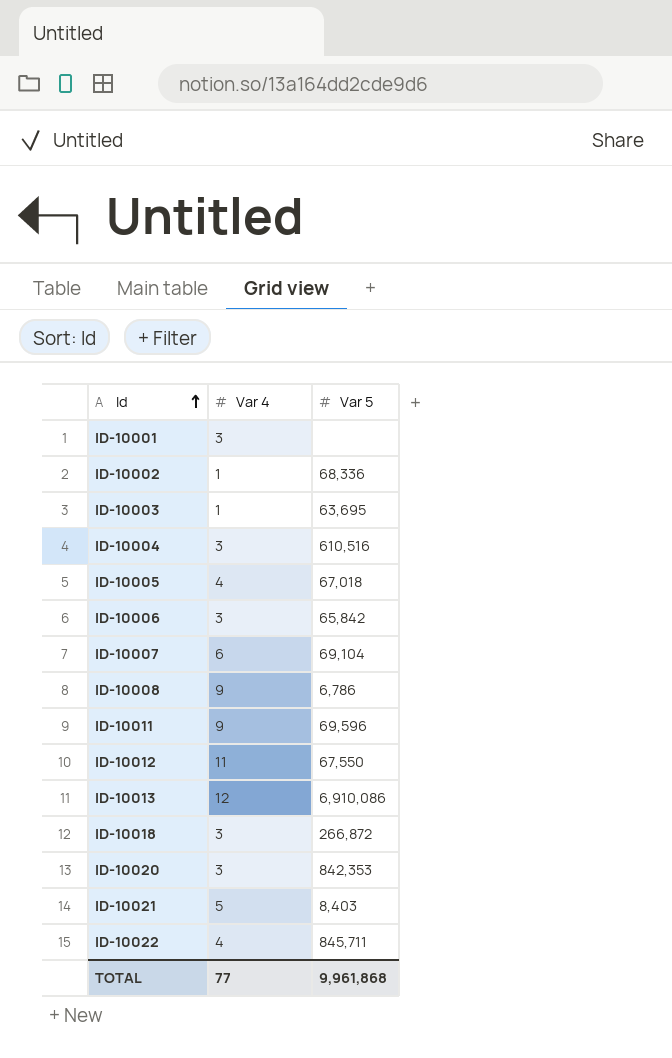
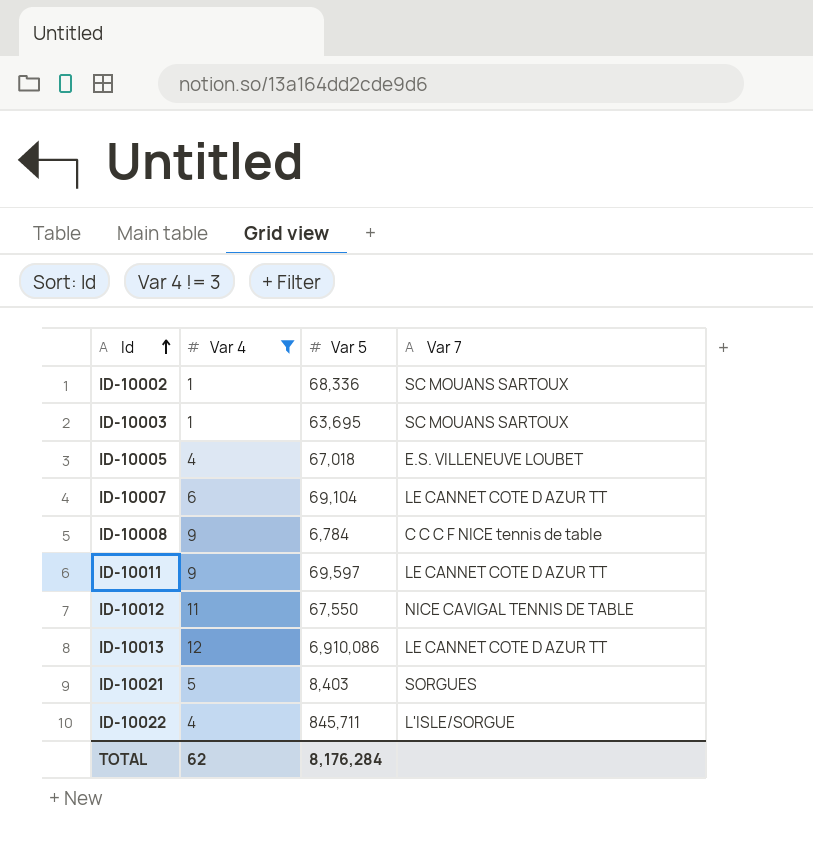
filter: none -> Var 4 != 3
column Var 7 | position: none -> 4
ID-10008 | Var 5: 6,786 -> 6,784
ID-10011 | Var 5: 69,596 -> 69,597
TOTAL | Var 4: 77 -> 62
TOTAL | Var 5: 9,961,868 -> 8,176,284

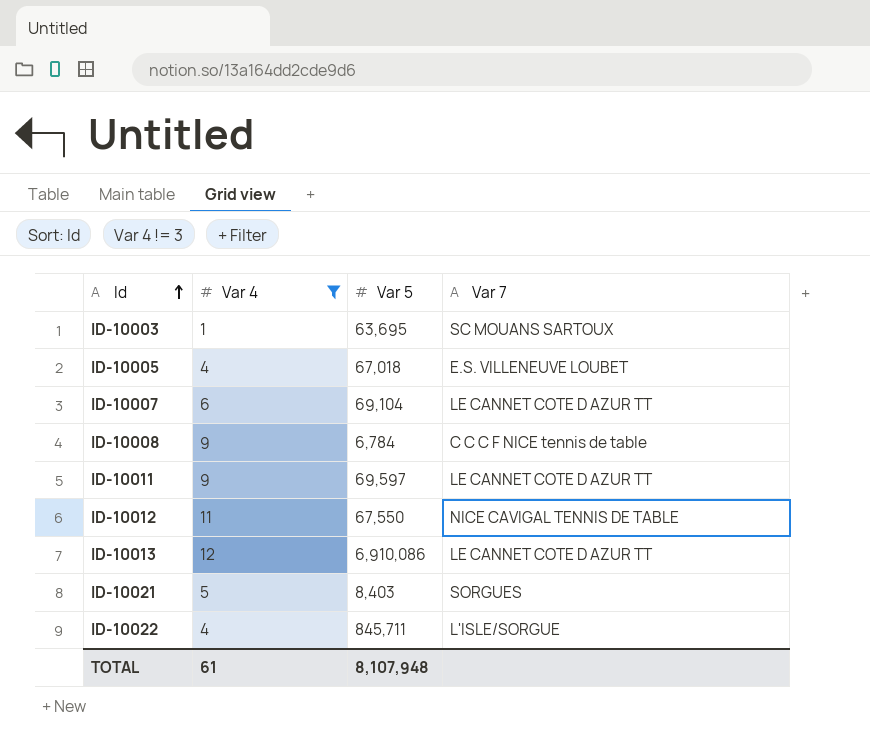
row ID-10002: 1 | 68,336 | SC MOUANS SARTOUX -> none
TOTAL | Var 4: 62 -> 61
TOTAL | Var 5: 8,176,284 -> 8,107,948

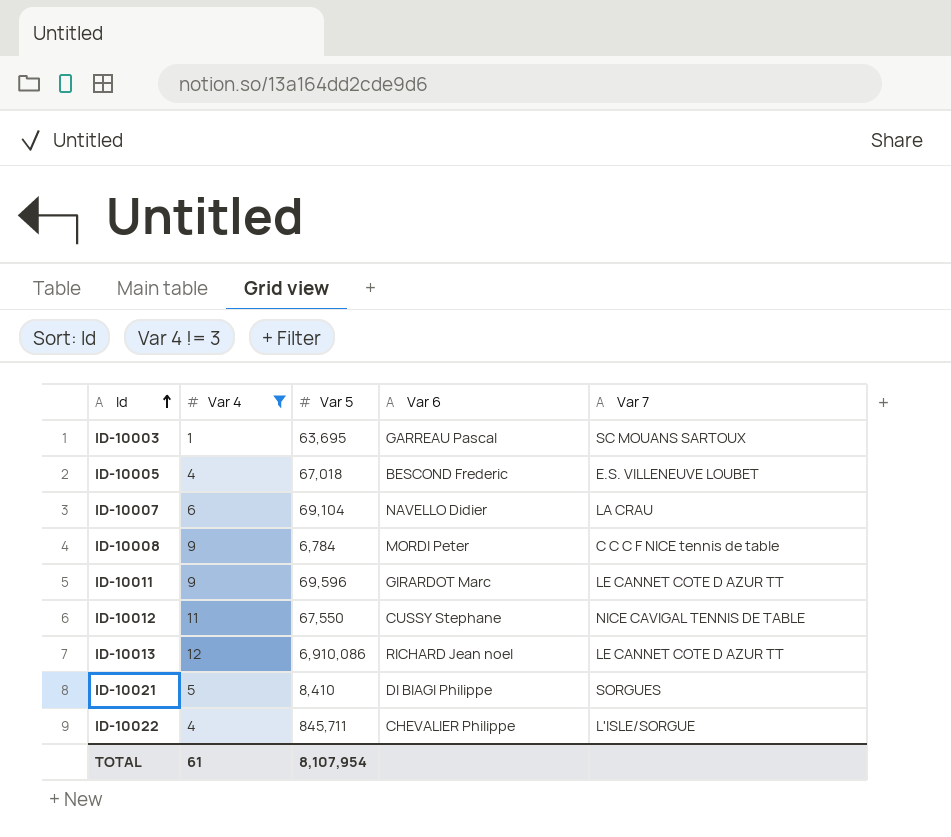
column Var 6 | position: none -> 4
ID-10007 | Var 7: LE CANNET COTE D AZUR TT -> LA CRAU
ID-10011 | Var 5: 69,597 -> 69,596
ID-10021 | Var 5: 8,403 -> 8,410
TOTAL | Var 5: 8,107,948 -> 8,107,954

